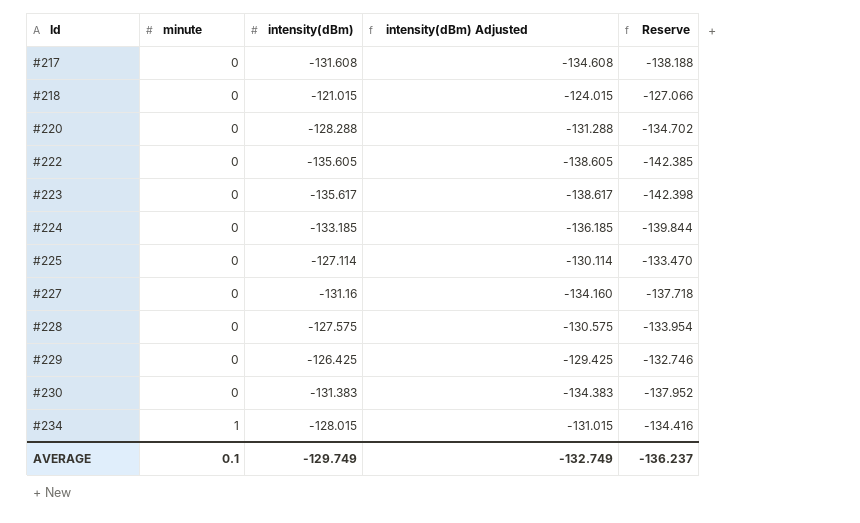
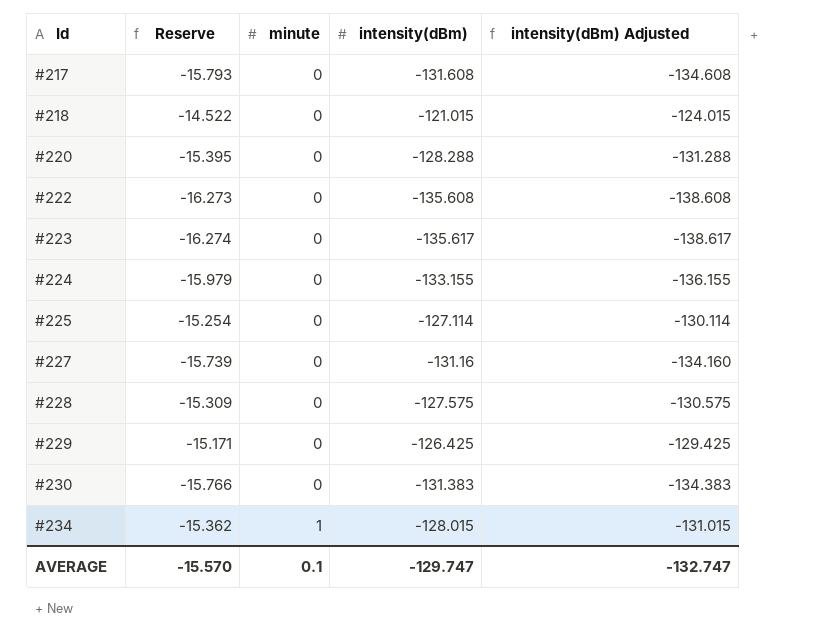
column Reserve | formula: [intensity(dBm)] * 1.05 -> [intensity(dBm)] * 0.12
column Reserve | position: 5 -> 2
#222 | intensity(dBm): -135.605 -> -135.608
#222 | intensity(dBm) Adjusted: -138.605 -> -138.608
#224 | intensity(dBm): -133.185 -> -133.155
#224 | intensity(dBm) Adjusted: -136.185 -> -136.155
AVERAGE | Reserve: -136.237 -> -15.570
AVERAGE | intensity(dBm): -129.749 -> -129.747
AVERAGE | intensity(dBm) Adjusted: -132.749 -> -132.747

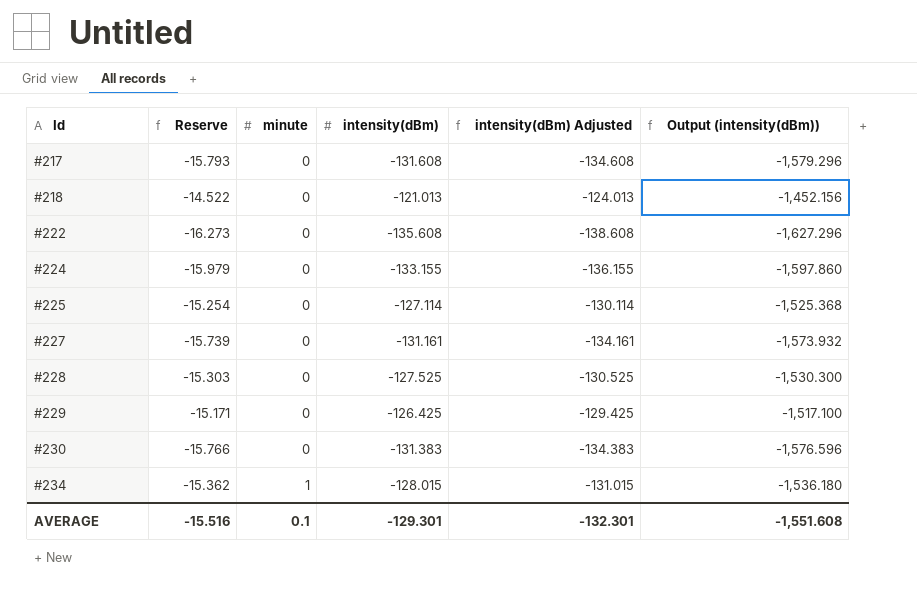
column Output (intensity(dBm)) | formula: none -> [intensity(dBm)] * 12
row #220: -15.395 | 0 | -128.288 | -131.288 -> none
row #223: -16.274 | 0 | -135.617 | -138.617 -> none
#218 | intensity(dBm): -121.015 -> -121.013
#218 | intensity(dBm) Adjusted: -124.015 -> -124.013
#227 | intensity(dBm): -131.16 -> -131.161
#227 | intensity(dBm) Adjusted: -134.160 -> -134.161
#228 | Reserve: -15.309 -> -15.303
#228 | intensity(dBm): -127.575 -> -127.525
#228 | intensity(dBm) Adjusted: -130.575 -> -130.525
AVERAGE | Reserve: -15.570 -> -15.516
AVERAGE | intensity(dBm): -129.747 -> -129.301
AVERAGE | intensity(dBm) Adjusted: -132.747 -> -132.301

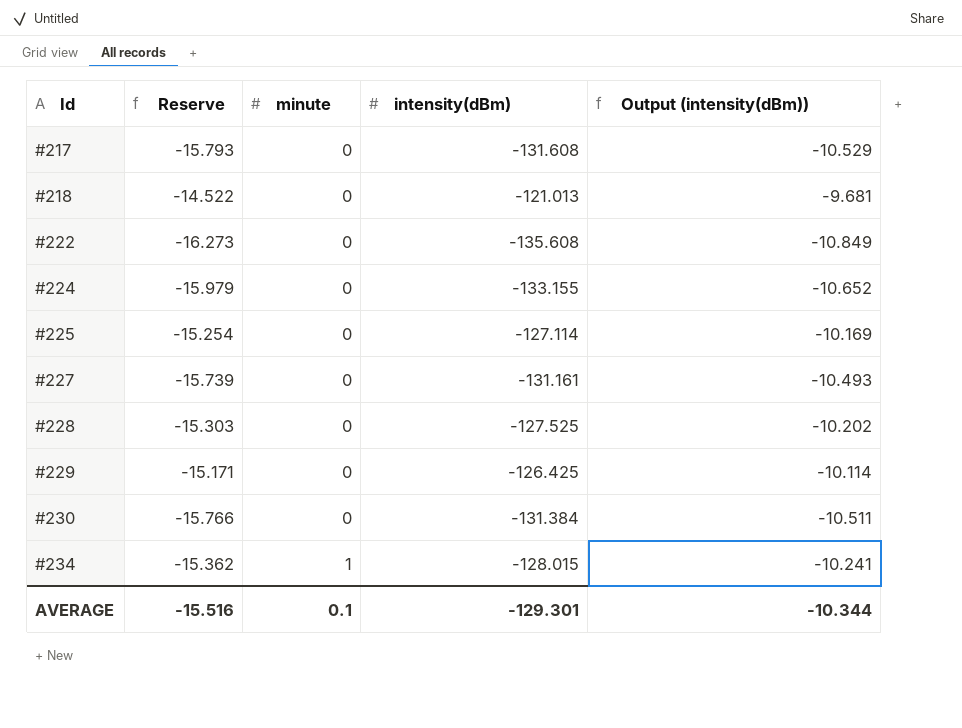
column intensity(dBm) Adjusted | formula: [intensity(dBm)] - 3 -> none
column Output (intensity(dBm)) | formula: [intensity(dBm)] * 12 -> [intensity(dBm)] * 0.08
#230 | intensity(dBm): -131.383 -> -131.384
AVERAGE | Output (intensity(dBm)): -1,551.608 -> -10.344

